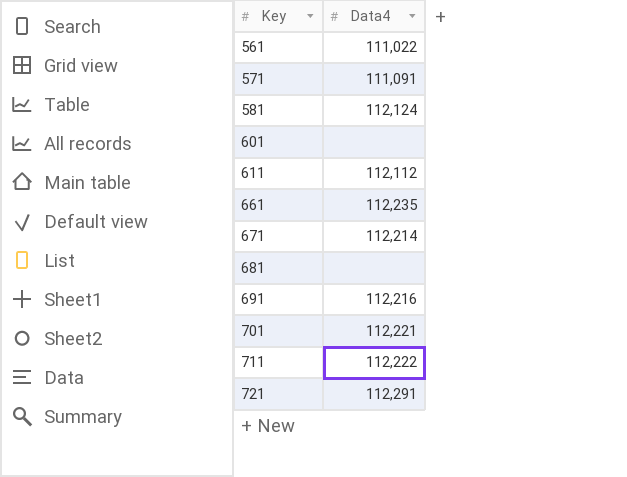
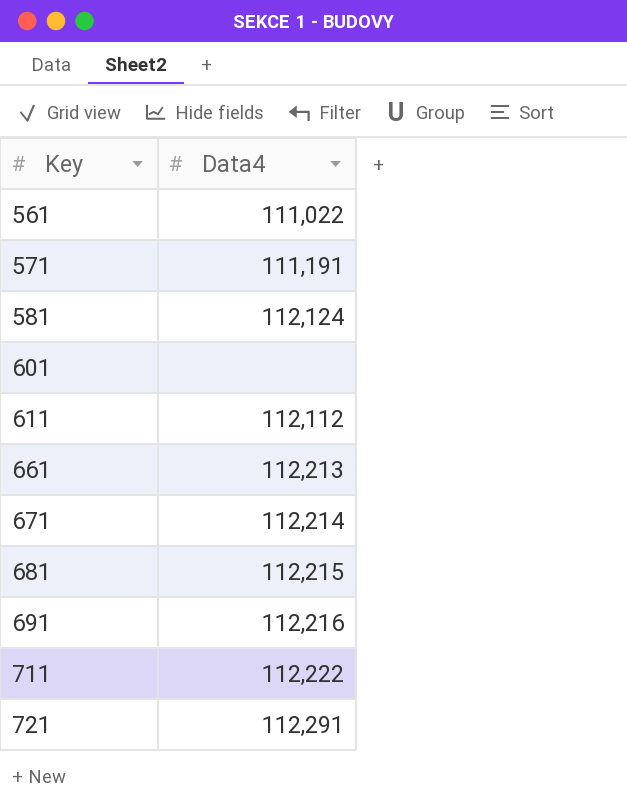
row 701: 112,221 -> none
571 | Data4: 111,091 -> 111,191
661 | Data4: 112,235 -> 112,213
681 | Data4: none -> 112,215

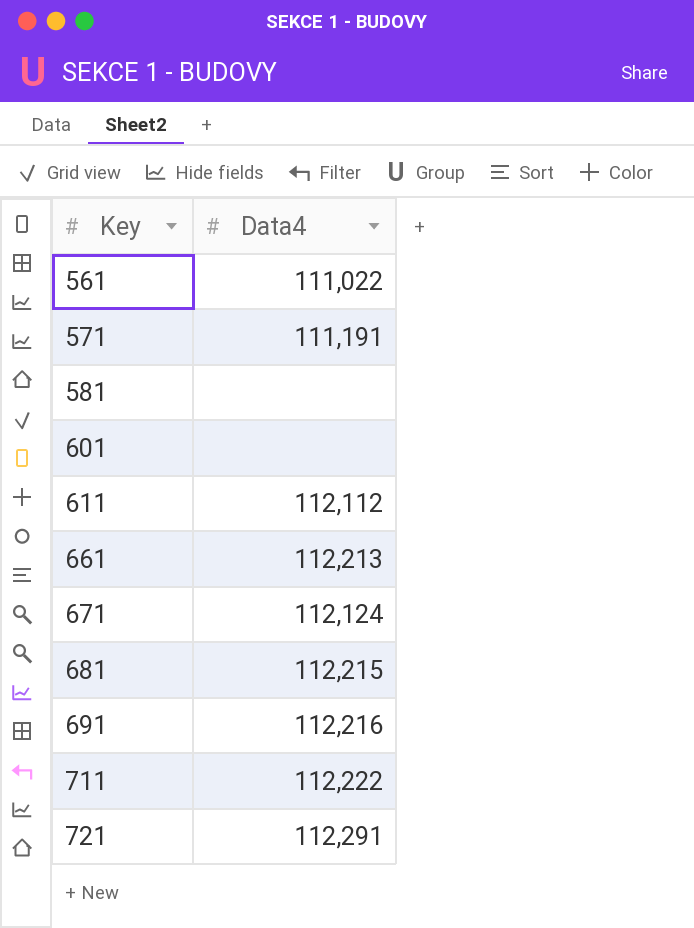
581 | Data4: 112,124 -> none
671 | Data4: 112,214 -> 112,124

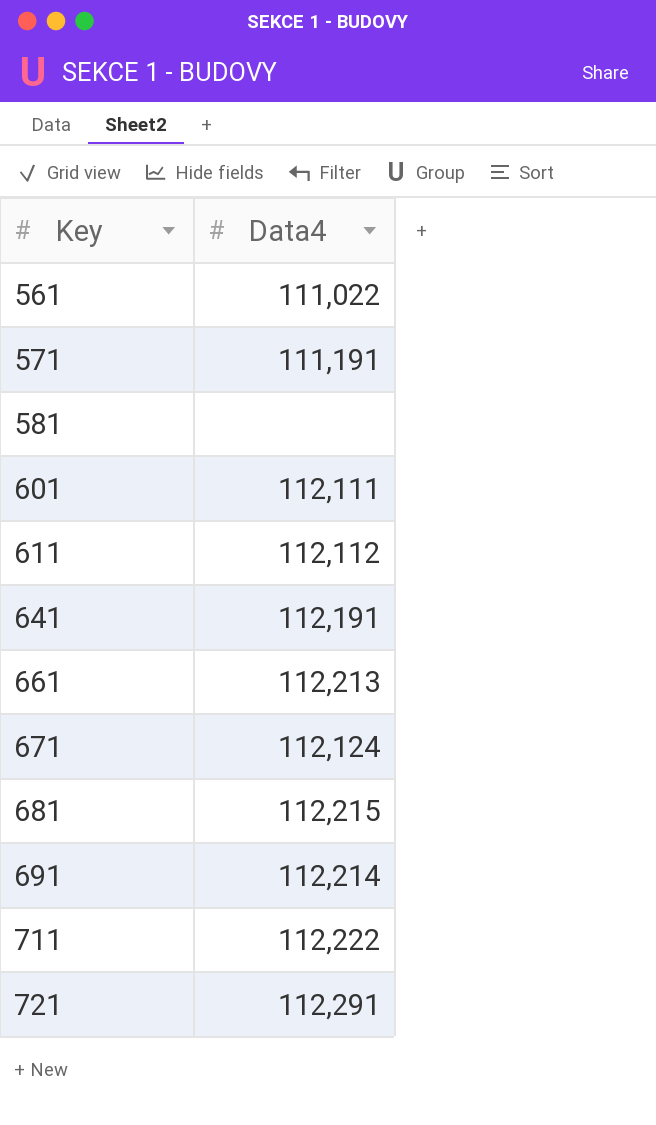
601 | Data4: none -> 112,111
row 641: none -> 112,191
691 | Data4: 112,216 -> 112,214

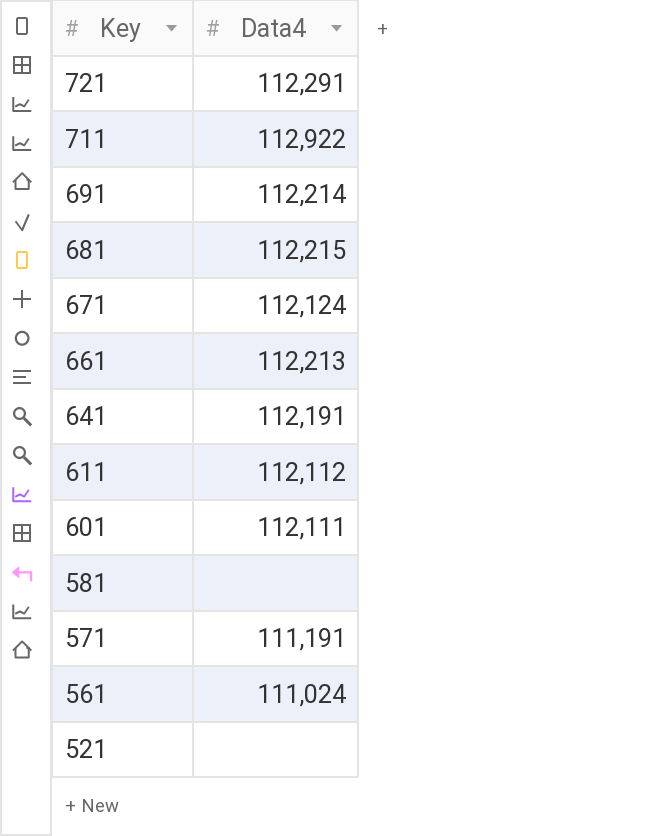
row order: Key ascending -> Key descending
711 | Data4: 112,222 -> 112,922
561 | Data4: 111,022 -> 111,024
row 521: none -> none

